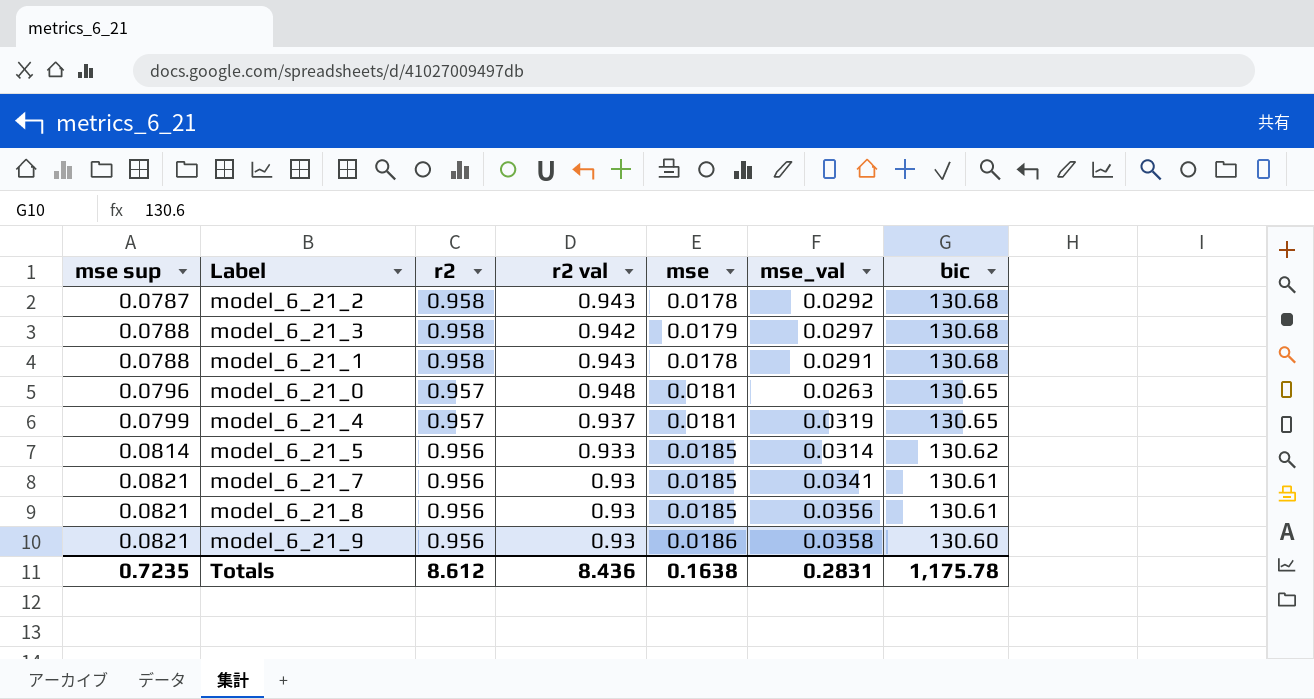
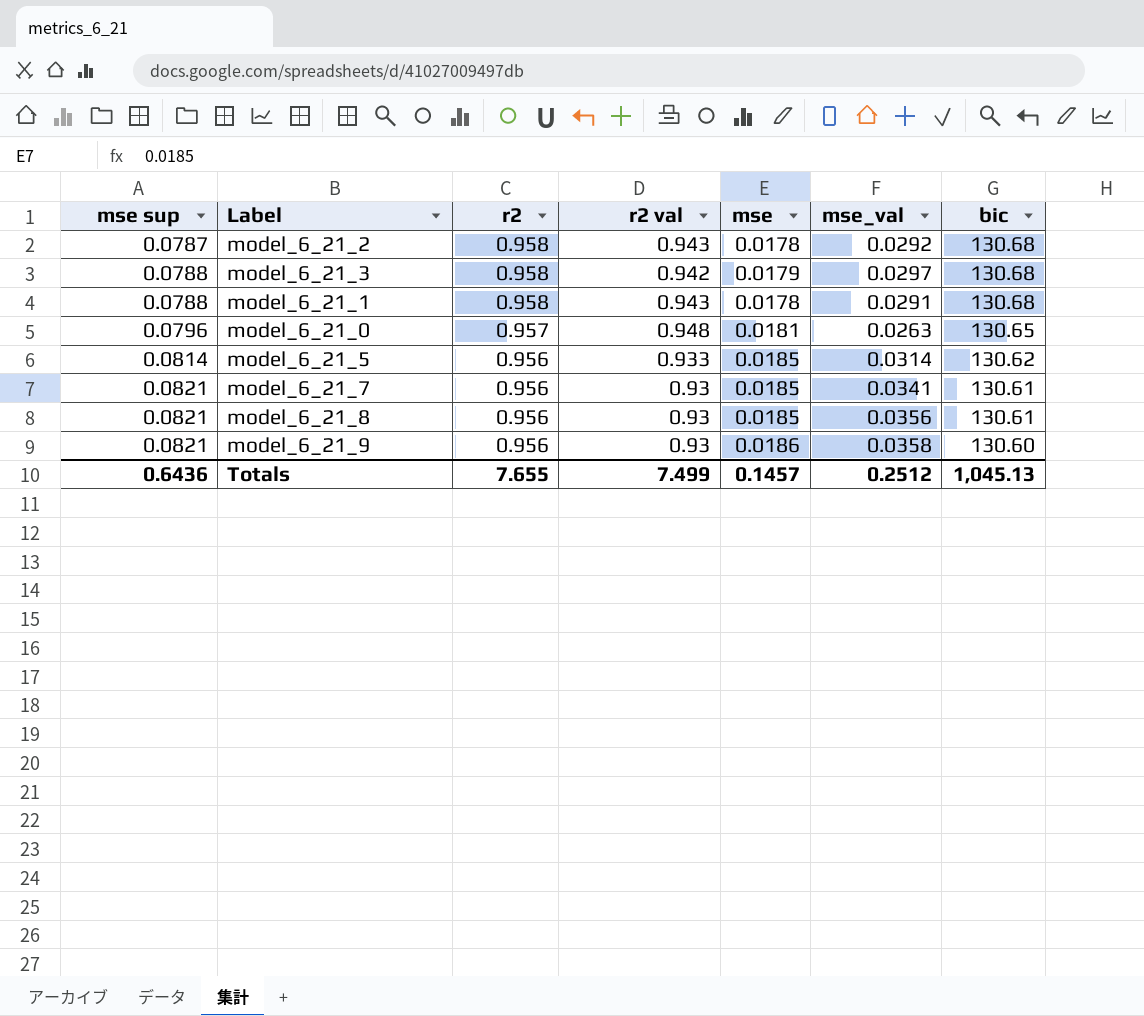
row model_6_21_4: 0.0799 | 0.957 | 0.937 | 0.0181 | 0.0319 | 130.65 -> none
Totals | mse sup: 0.7235 -> 0.6436
Totals | r2: 8.612 -> 7.655
Totals | r2 val: 8.436 -> 7.499
Totals | mse: 0.1638 -> 0.1457
Totals | mse_val: 0.2831 -> 0.2512
Totals | bic: 1,175.78 -> 1,045.13

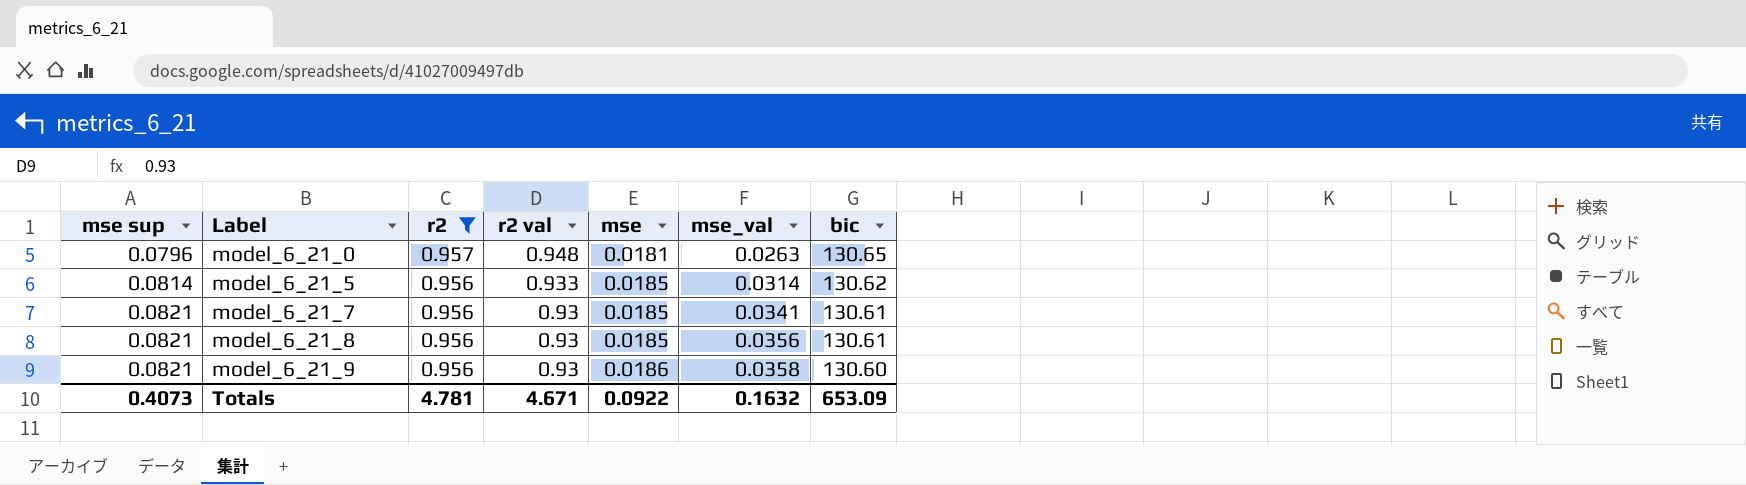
filter: none -> r2 != 0.958
Totals | mse sup: 0.6436 -> 0.4073
Totals | r2: 7.655 -> 4.781
Totals | r2 val: 7.499 -> 4.671
Totals | mse: 0.1457 -> 0.0922
Totals | mse_val: 0.2512 -> 0.1632
Totals | bic: 1,045.13 -> 653.09

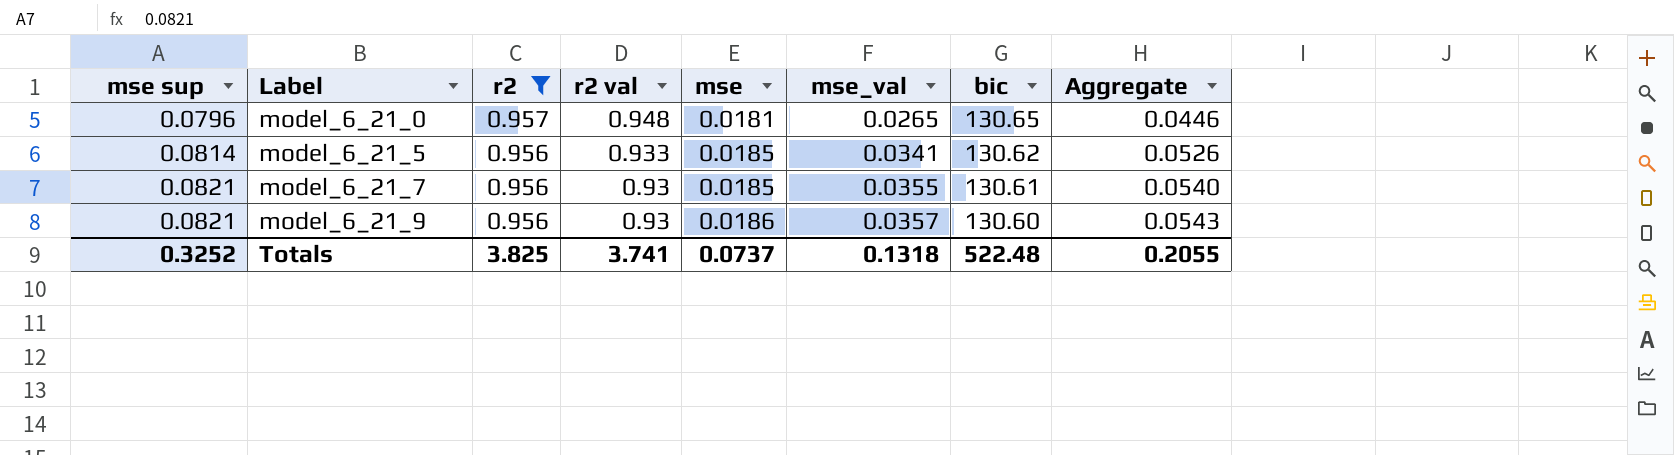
column Aggregate | formula: none -> [mse] + [mse_val]
row model_6_21_8: 0.0821 | 0.956 | 0.93 | 0.0185 | 0.0356 | 130.61 -> none
model_6_21_0 | mse_val: 0.0263 -> 0.0265
model_6_21_5 | mse_val: 0.0314 -> 0.0341
model_6_21_7 | mse_val: 0.0341 -> 0.0355
model_6_21_9 | mse_val: 0.0358 -> 0.0357
Totals | mse sup: 0.4073 -> 0.3252
Totals | r2: 4.781 -> 3.825
Totals | r2 val: 4.671 -> 3.741
Totals | mse: 0.0922 -> 0.0737
Totals | mse_val: 0.1632 -> 0.1318
Totals | bic: 653.09 -> 522.48

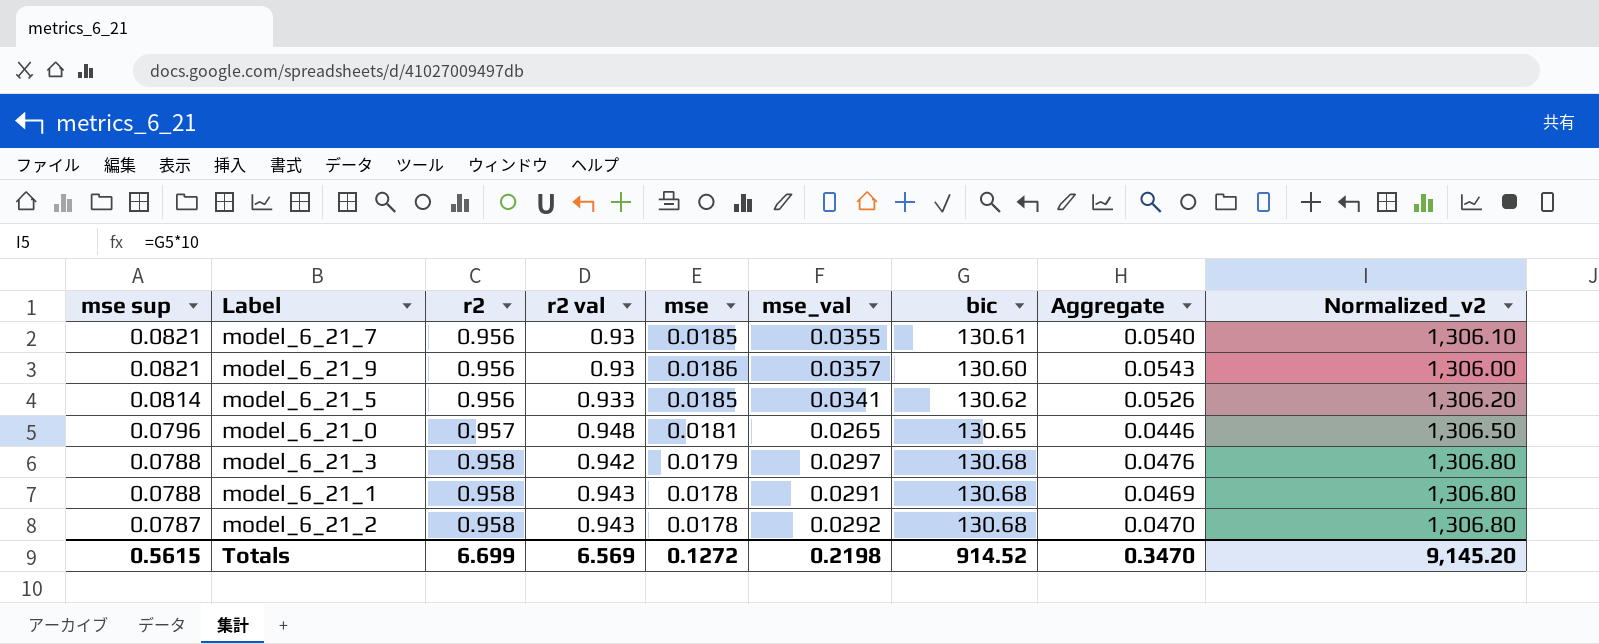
filter: r2 != 0.958 -> none
row order: mse sup ascending -> mse sup descending
column Normalized_v2 | formula: none -> [bic] * 10
Totals | mse sup: 0.3252 -> 0.5615
Totals | r2: 3.825 -> 6.699
Totals | r2 val: 3.741 -> 6.569
Totals | mse: 0.0737 -> 0.1272
Totals | mse_val: 0.1318 -> 0.2198
Totals | bic: 522.48 -> 914.52
Totals | Aggregate: 0.2055 -> 0.3470

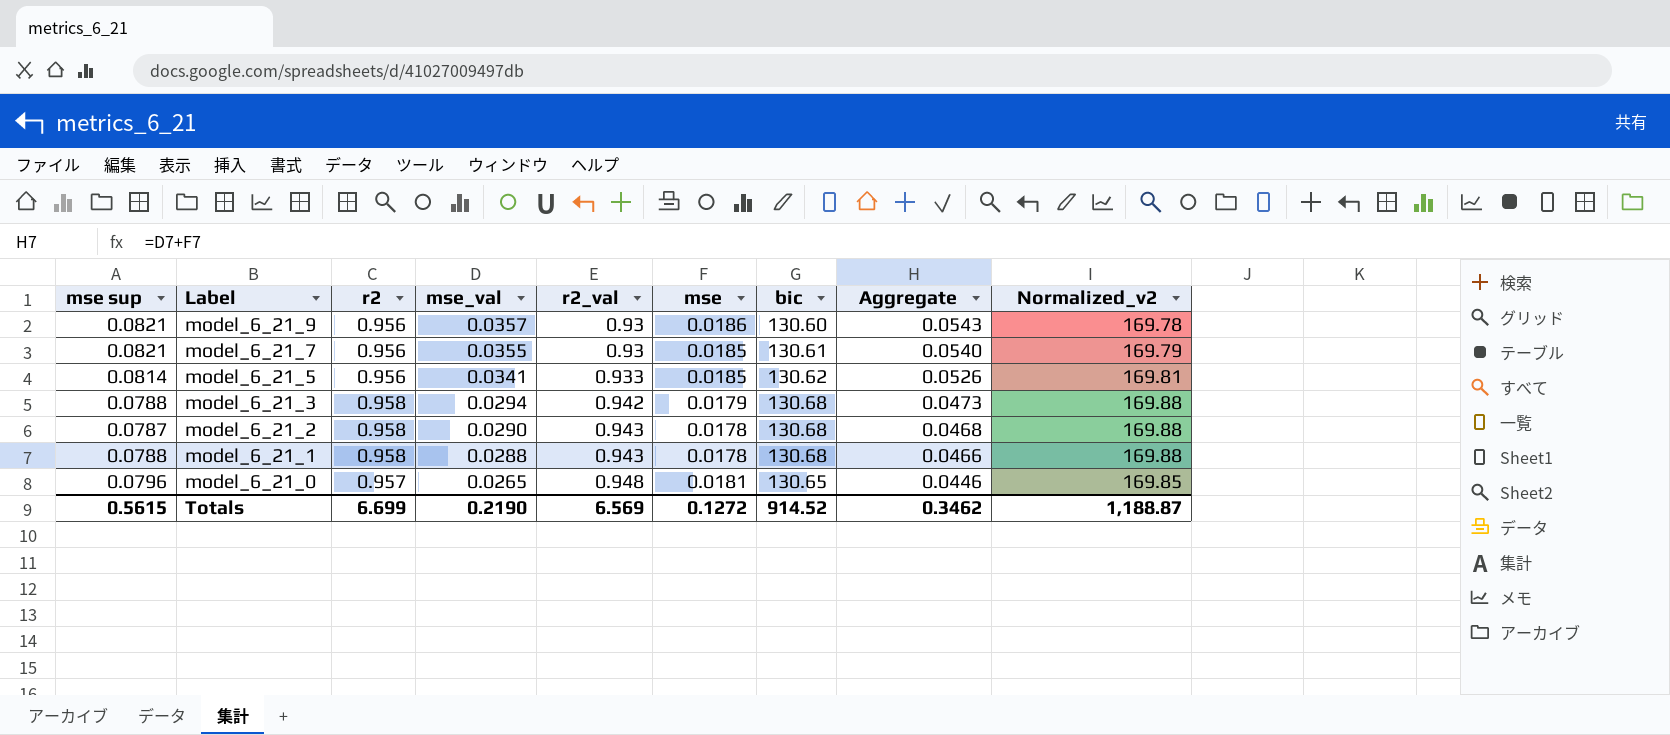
row order: mse sup descending -> Label descending
column mse_val | position: 6 -> 4
column name: r2 val -> r2_val
column Normalized_v2 | formula: [bic] * 10 -> [bic] * 1.3
model_6_21_3 | mse_val: 0.0297 -> 0.0294
model_6_21_3 | Aggregate: 0.0476 -> 0.0473
model_6_21_2 | mse_val: 0.0292 -> 0.0290
model_6_21_2 | Aggregate: 0.0470 -> 0.0468
model_6_21_1 | mse_val: 0.0291 -> 0.0288
model_6_21_1 | Aggregate: 0.0469 -> 0.0466
Totals | mse_val: 0.2198 -> 0.2190
Totals | Aggregate: 0.3470 -> 0.3462
Totals | Normalized_v2: 9,145.20 -> 1,188.87

